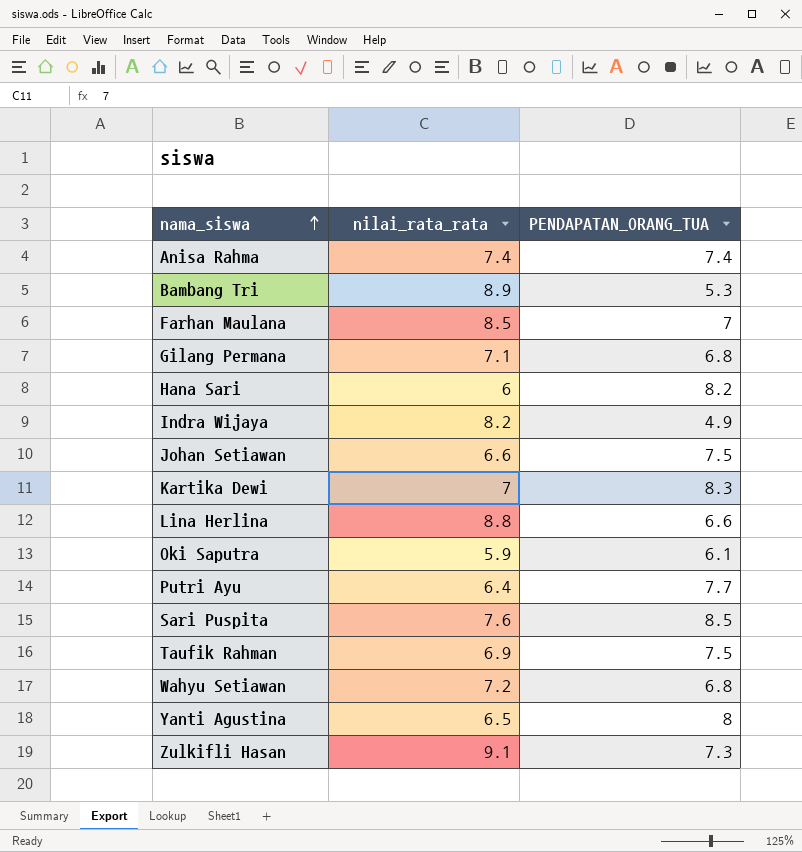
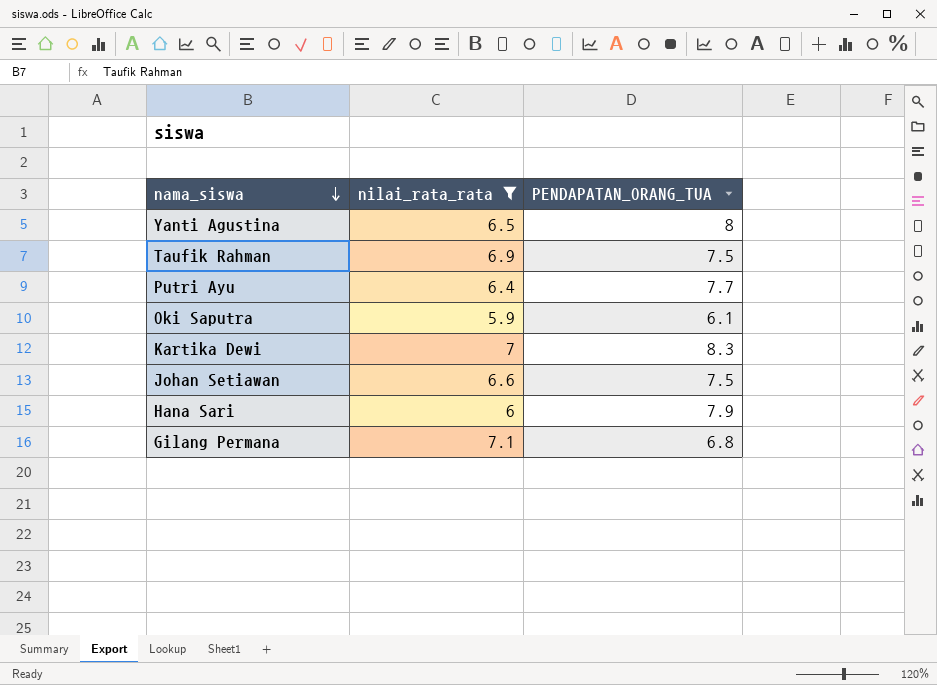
filter: none -> nilai_rata_rata <= 7.1
row order: nama_siswa ascending -> nama_siswa descending
Hana Sari | PENDAPATAN_ORANG_TUA: 8.2 -> 7.9

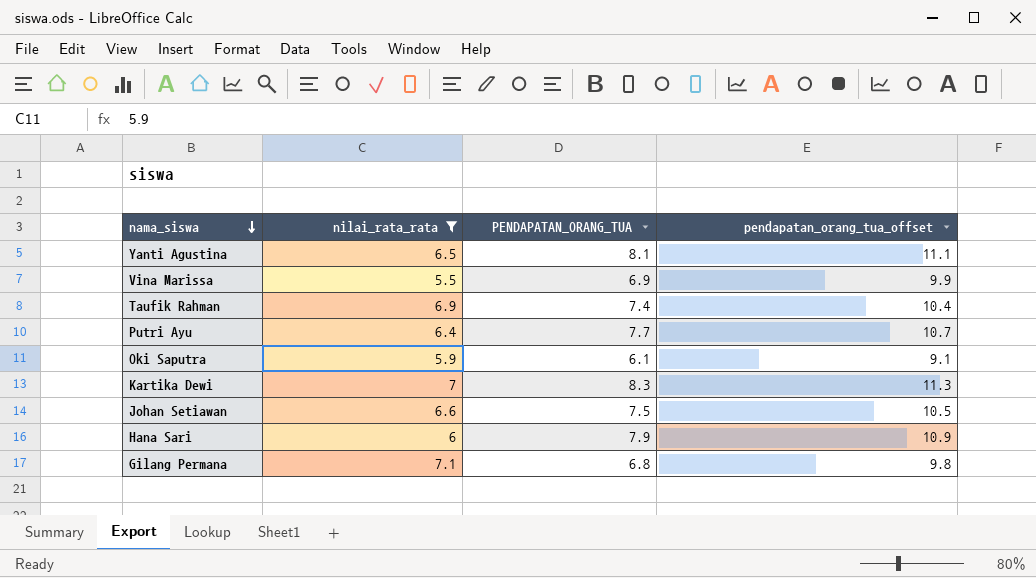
column pendapatan_orang_tua_offset | formula: none -> [PENDAPATAN_ORANG_TUA] + 3
Yanti Agustina | PENDAPATAN_ORANG_TUA: 8 -> 8.1
row Vina Marissa: none -> 5.5 | 6.9 | 9.9
Taufik Rahman | PENDAPATAN_ORANG_TUA: 7.5 -> 7.4

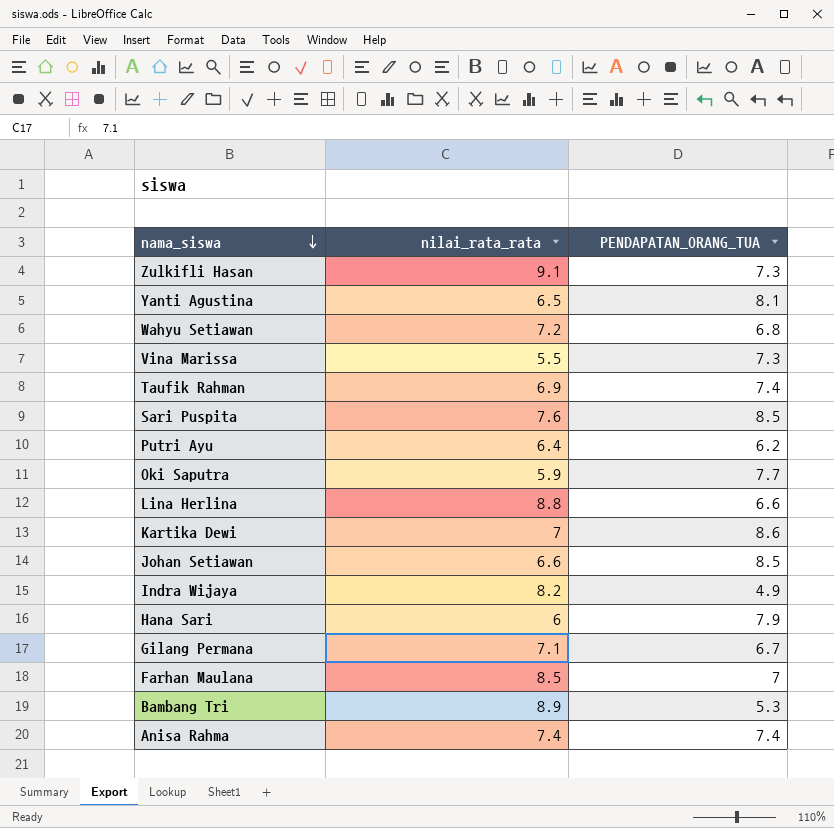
filter: nilai_rata_rata <= 7.1 -> none
column pendapatan_orang_tua_offset | formula: [PENDAPATAN_ORANG_TUA] + 3 -> none
Vina Marissa | PENDAPATAN_ORANG_TUA: 6.9 -> 7.3
Putri Ayu | PENDAPATAN_ORANG_TUA: 7.7 -> 6.2
Oki Saputra | PENDAPATAN_ORANG_TUA: 6.1 -> 7.7
Kartika Dewi | PENDAPATAN_ORANG_TUA: 8.3 -> 8.6
Johan Setiawan | PENDAPATAN_ORANG_TUA: 7.5 -> 8.5
Gilang Permana | PENDAPATAN_ORANG_TUA: 6.8 -> 6.7

